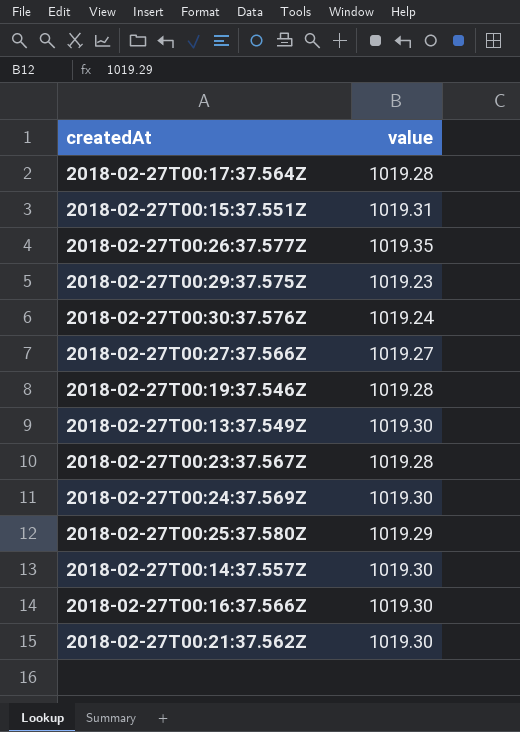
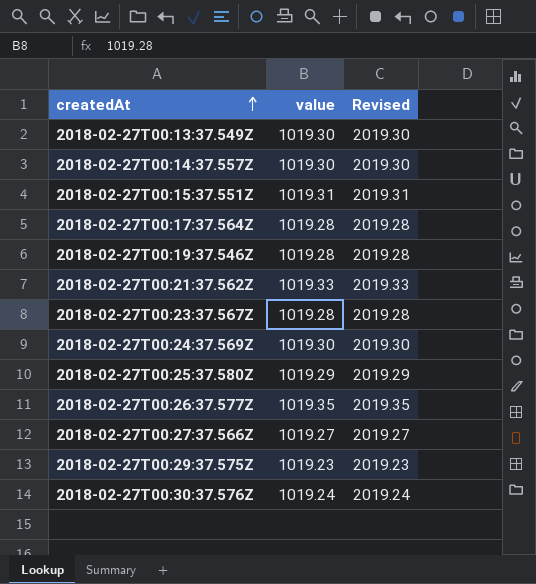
row order: none -> createdAt ascending
column Revised | formula: none -> [value] + 1000
row 2018-02-27T00:16:37.566Z: 1019.30 -> none
2018-02-27T00:21:37.562Z | value: 1019.30 -> 1019.33

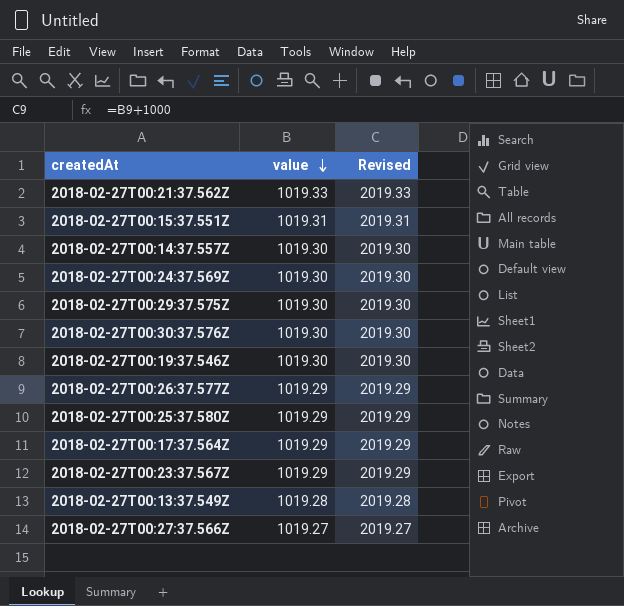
row order: createdAt ascending -> value descending
2018-02-27T00:29:37.575Z | value: 1019.23 -> 1019.30
2018-02-27T00:29:37.575Z | Revised: 2019.23 -> 2019.30
2018-02-27T00:30:37.576Z | value: 1019.24 -> 1019.30
2018-02-27T00:30:37.576Z | Revised: 2019.24 -> 2019.30
2018-02-27T00:19:37.546Z | value: 1019.28 -> 1019.30
2018-02-27T00:19:37.546Z | Revised: 2019.28 -> 2019.30
2018-02-27T00:26:37.577Z | value: 1019.35 -> 1019.29
2018-02-27T00:26:37.577Z | Revised: 2019.35 -> 2019.29
2018-02-27T00:17:37.564Z | value: 1019.28 -> 1019.29
2018-02-27T00:17:37.564Z | Revised: 2019.28 -> 2019.29
2018-02-27T00:23:37.567Z | value: 1019.28 -> 1019.29
2018-02-27T00:23:37.567Z | Revised: 2019.28 -> 2019.29
2018-02-27T00:13:37.549Z | value: 1019.30 -> 1019.28
2018-02-27T00:13:37.549Z | Revised: 2019.30 -> 2019.28

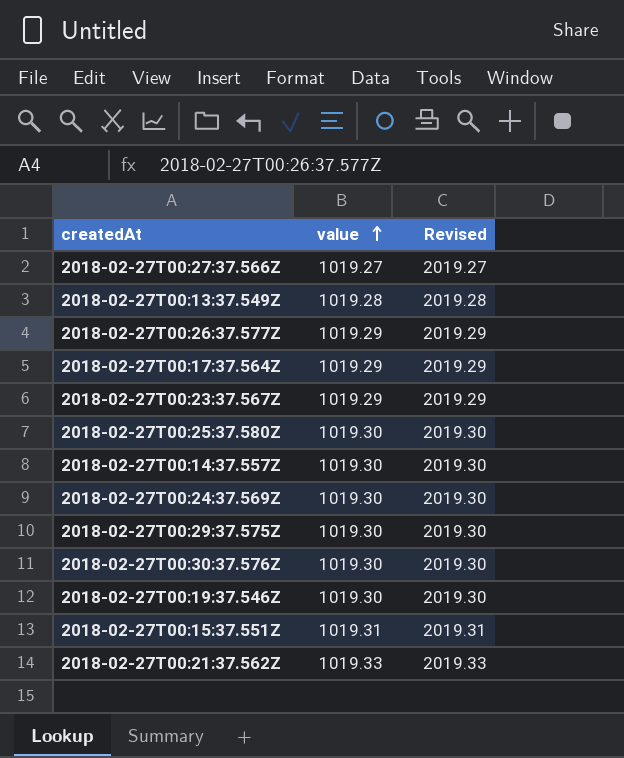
row order: value descending -> value ascending
2018-02-27T00:25:37.580Z | value: 1019.29 -> 1019.30
2018-02-27T00:25:37.580Z | Revised: 2019.29 -> 2019.30

